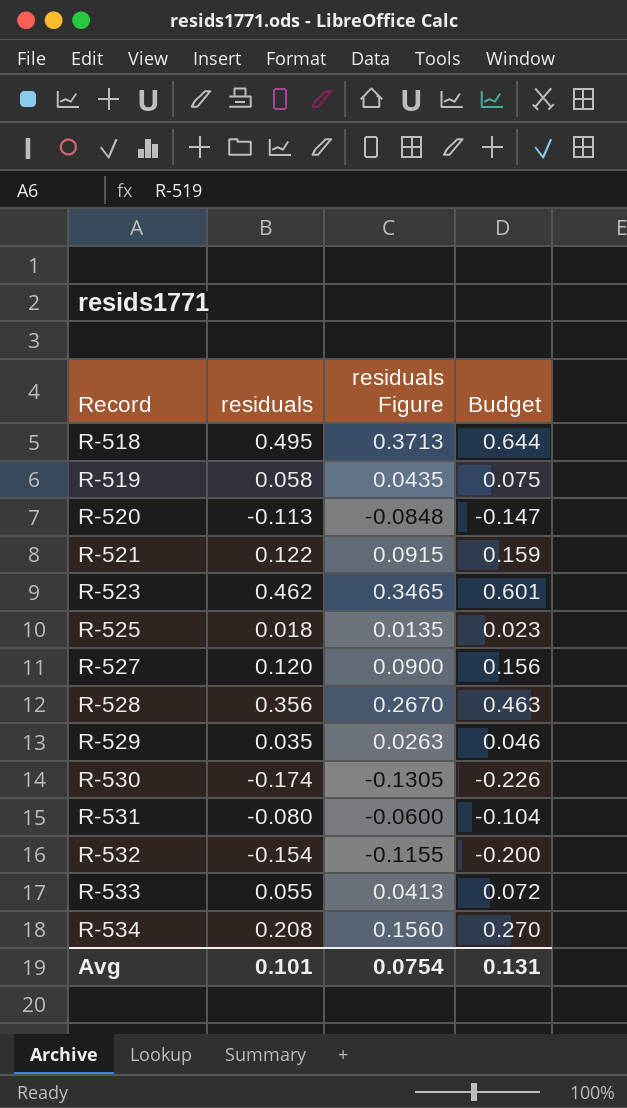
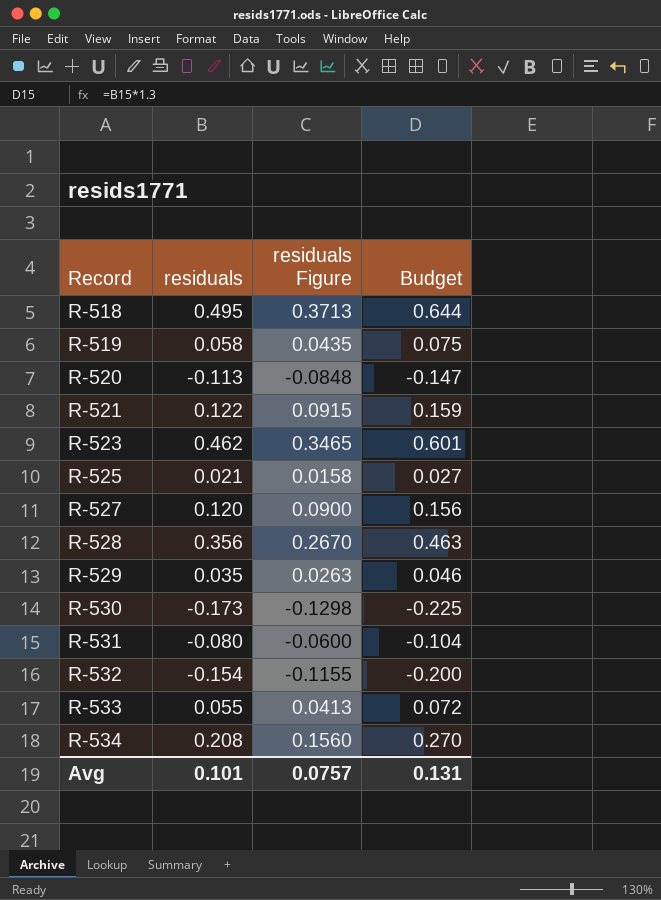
R-525 | residuals: 0.018 -> 0.021
R-525 | residuals Figure: 0.0135 -> 0.0158
R-525 | Budget: 0.023 -> 0.027
R-530 | residuals: -0.174 -> -0.173
R-530 | residuals Figure: -0.1305 -> -0.1298
R-530 | Budget: -0.226 -> -0.225
Avg | residuals Figure: 0.0754 -> 0.0757

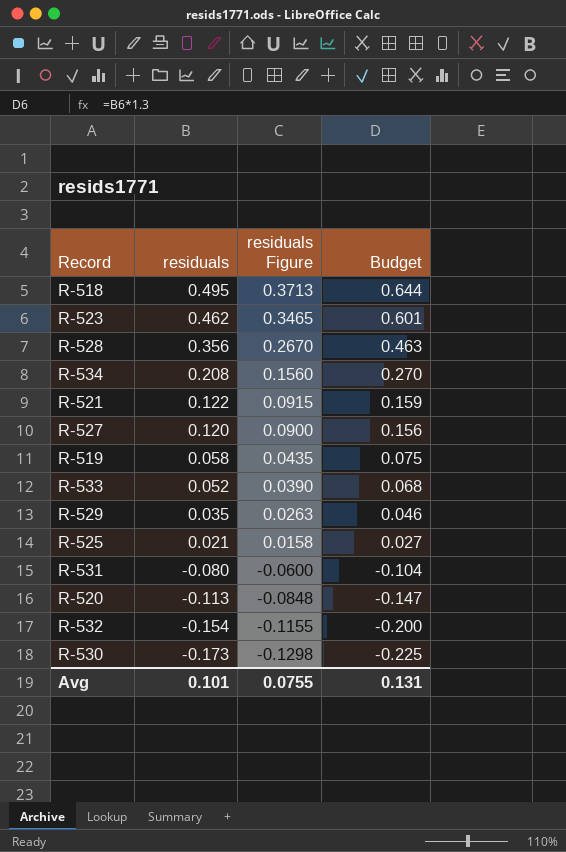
row order: Record ascending -> residuals descending
R-533 | residuals: 0.055 -> 0.052
R-533 | residuals Figure: 0.0413 -> 0.0390
R-533 | Budget: 0.072 -> 0.068
Avg | residuals Figure: 0.0757 -> 0.0755

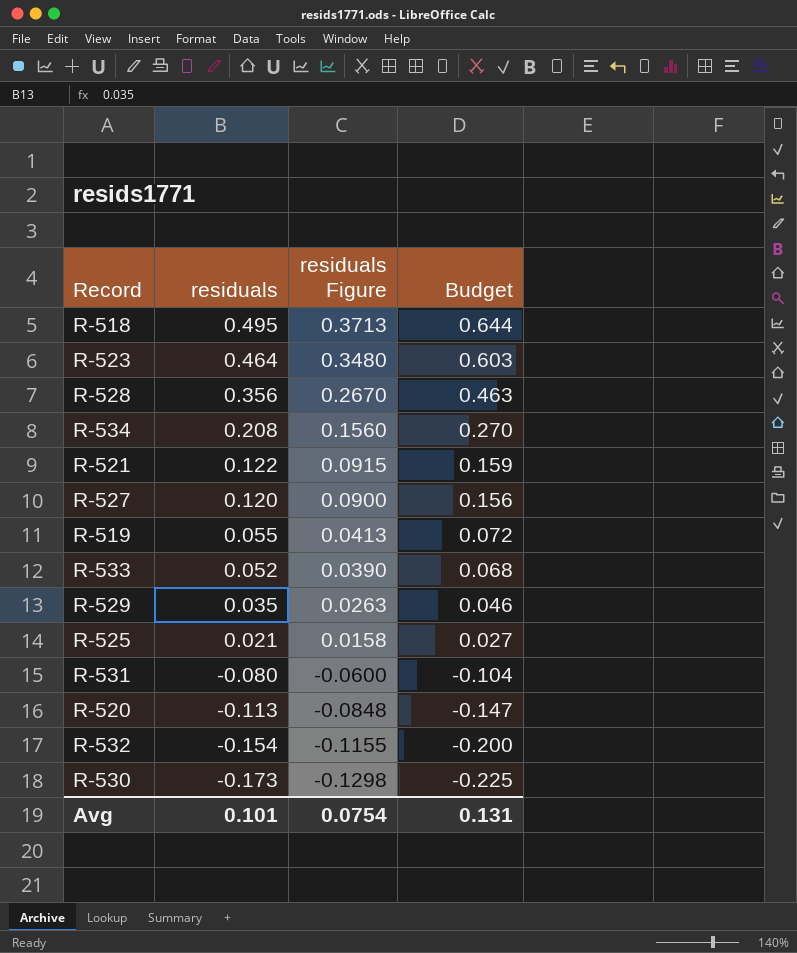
R-523 | residuals: 0.462 -> 0.464
R-523 | residuals Figure: 0.3465 -> 0.3480
R-523 | Budget: 0.601 -> 0.603
R-519 | residuals: 0.058 -> 0.055
R-519 | residuals Figure: 0.0435 -> 0.0413
R-519 | Budget: 0.075 -> 0.072
Avg | residuals Figure: 0.0755 -> 0.0754

